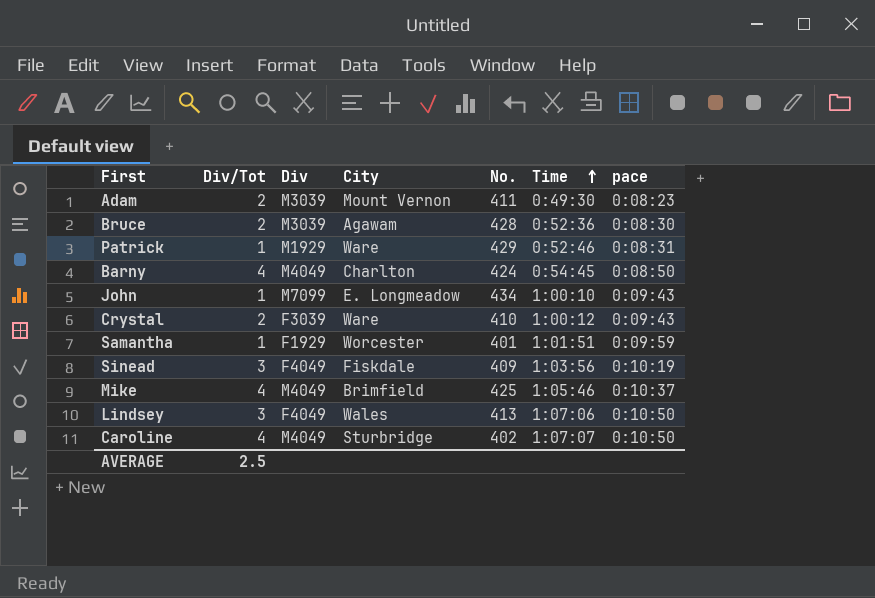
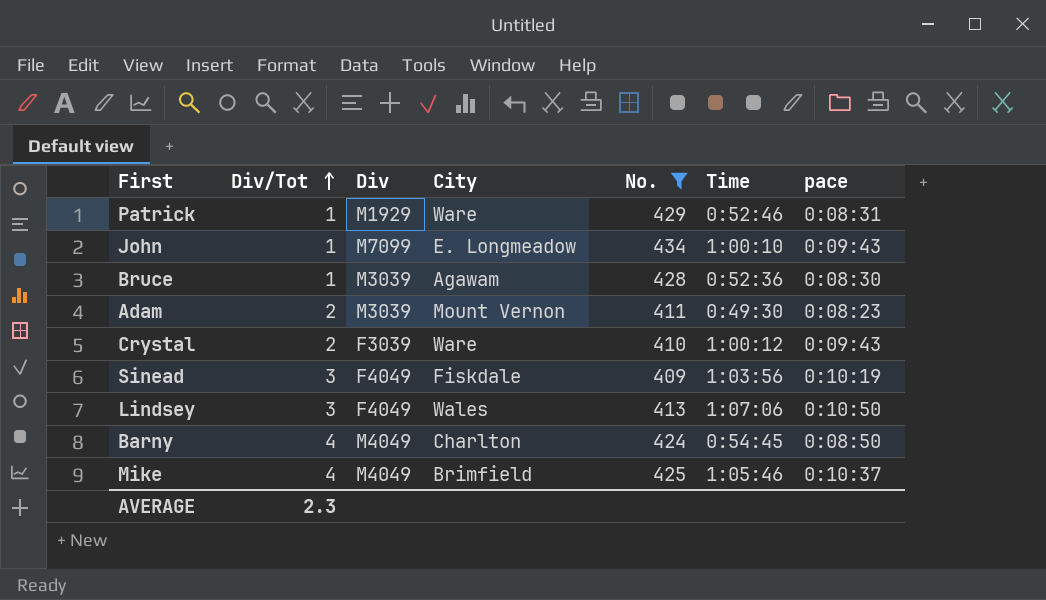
filter: none -> No. >= 409
row order: Time ascending -> Div/Tot ascending
Bruce | Div/Tot: 2 -> 1
AVERAGE | Div/Tot: 2.5 -> 2.3

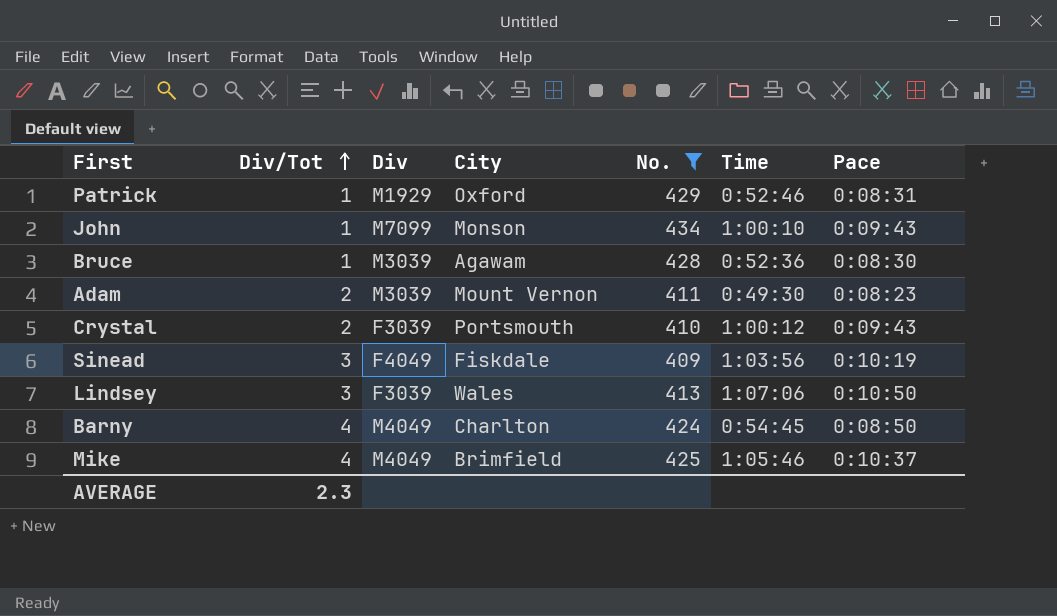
column name: pace -> Pace
Patrick | City: Ware -> Oxford
John | City: E. Longmeadow -> Monson
Crystal | City: Ware -> Portsmouth
Lindsey | Div: F4049 -> F3039

